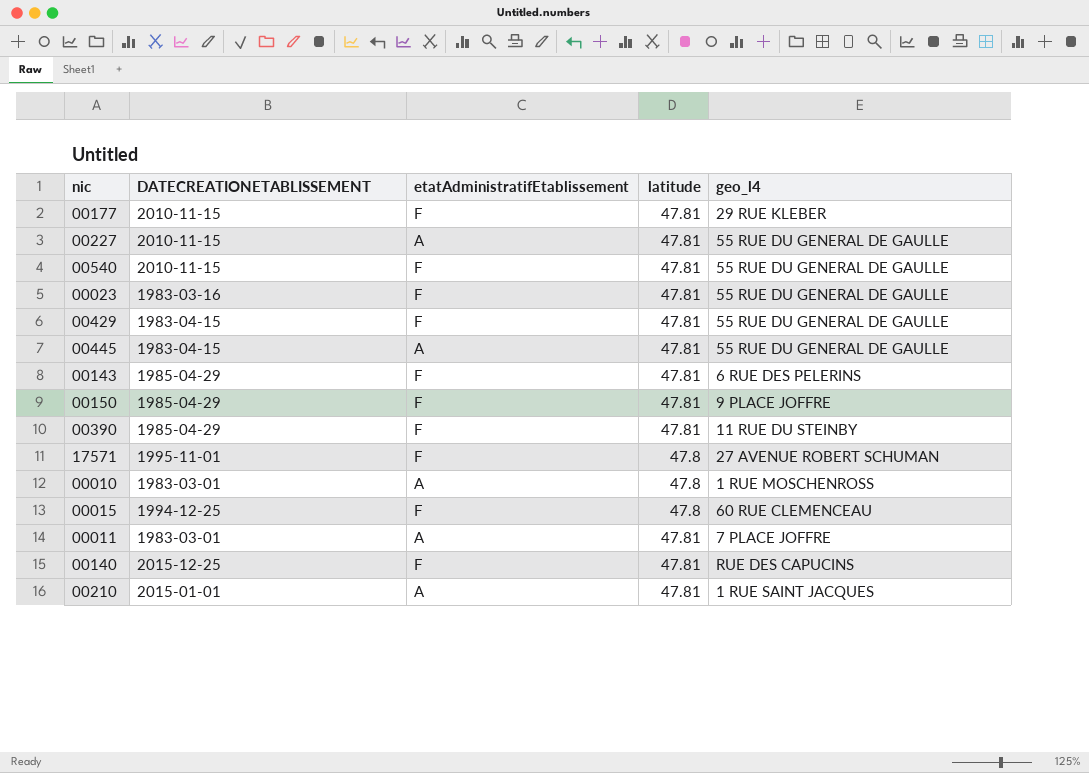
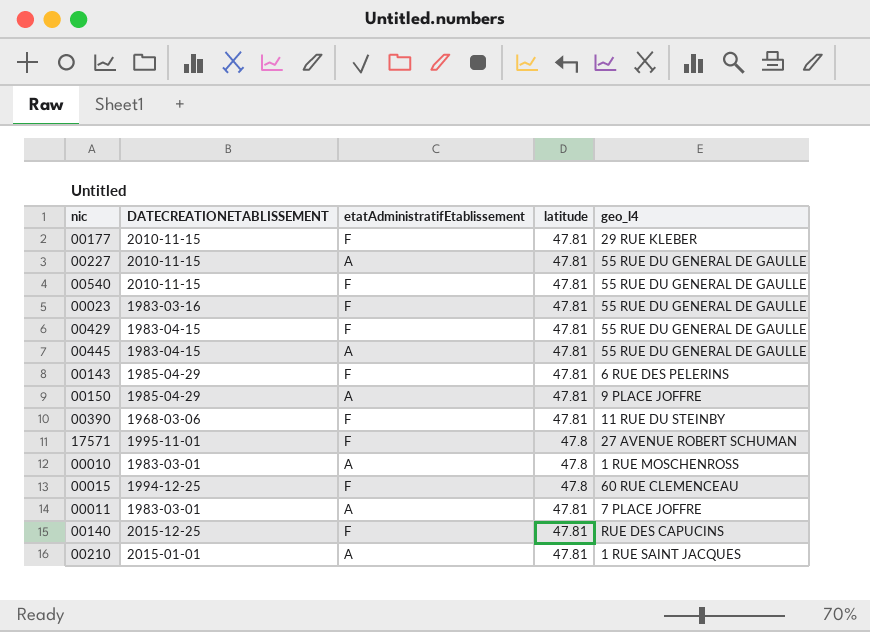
00150 | etatAdministratifEtablissement: F -> A
00390 | DATECREATIONETABLISSEMENT: 1985-04-29 -> 1968-03-06

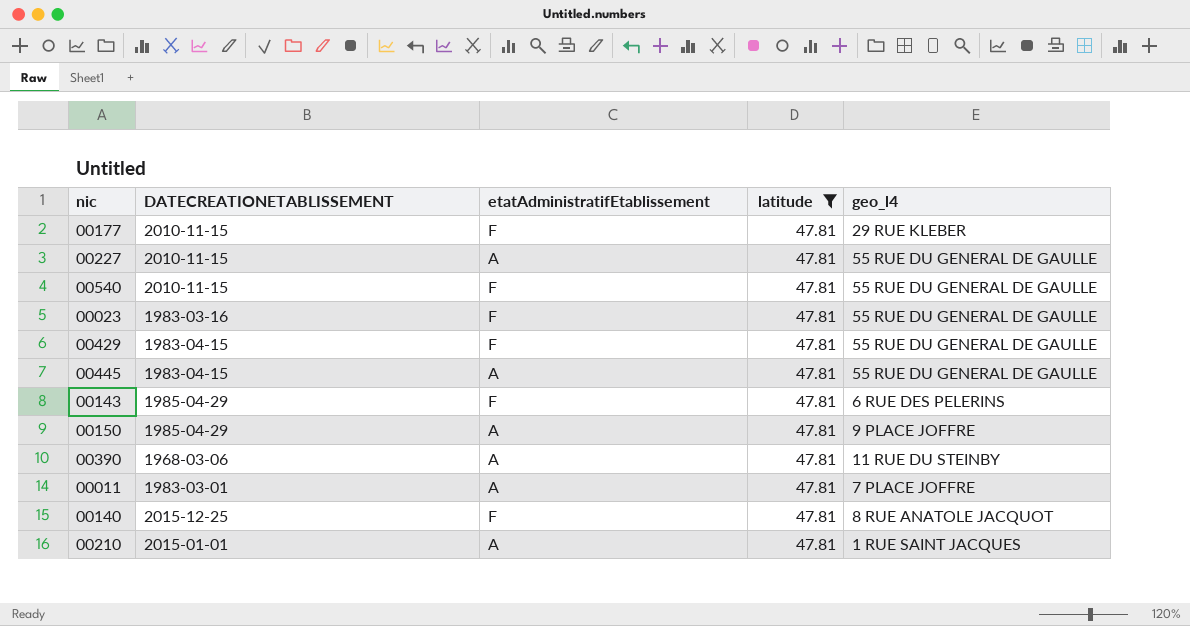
filter: none -> latitude = 47.81
00390 | etatAdministratifEtablissement: F -> A
00140 | geo_l4: RUE DES CAPUCINS -> 8 RUE ANATOLE JACQUOT

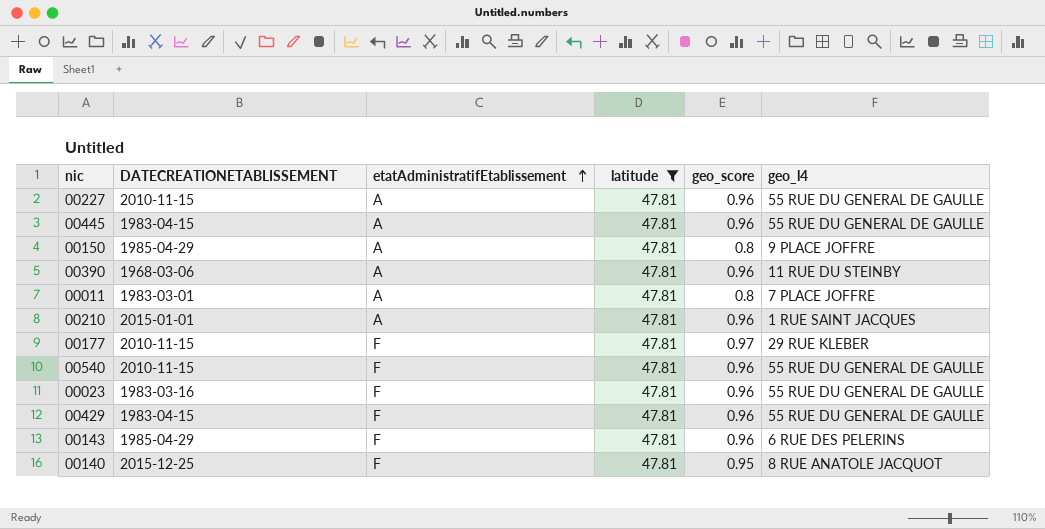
row order: none -> etatAdministratifEtablissement ascending
column geo_score | position: none -> 5

